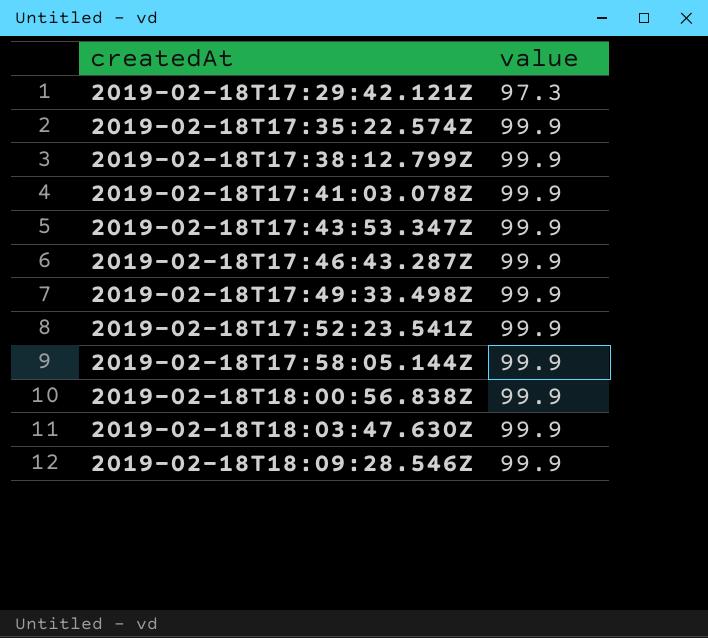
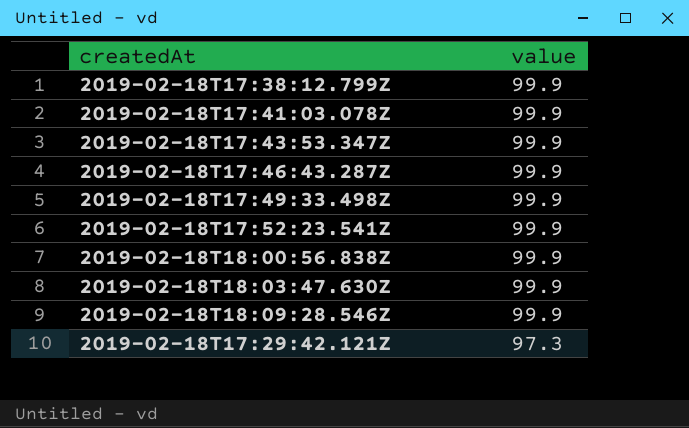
row order: createdAt ascending -> value descending
row 2019-02-18T17:35:22.574Z: 99.9 -> none
row 2019-02-18T17:58:05.144Z: 99.9 -> none

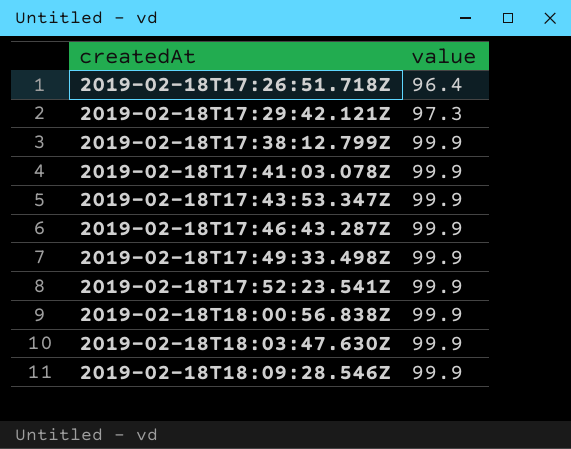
row order: value descending -> createdAt ascending
row 2019-02-18T17:26:51.718Z: none -> 96.4

